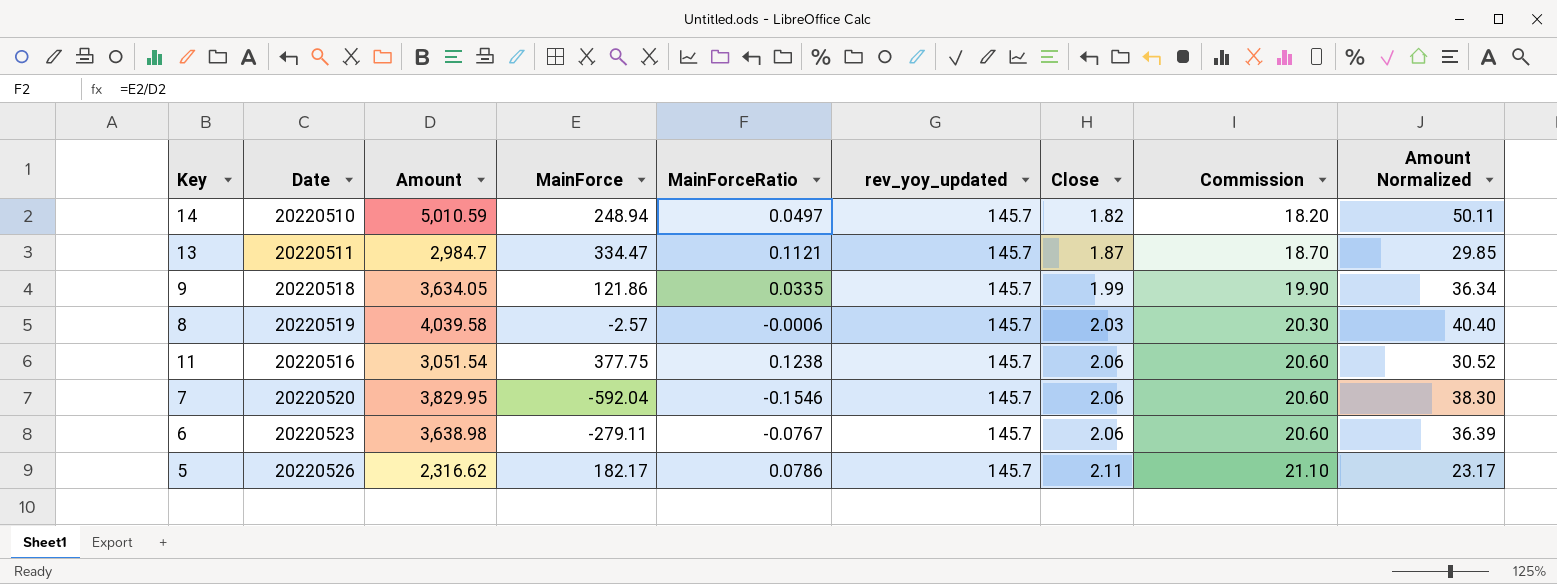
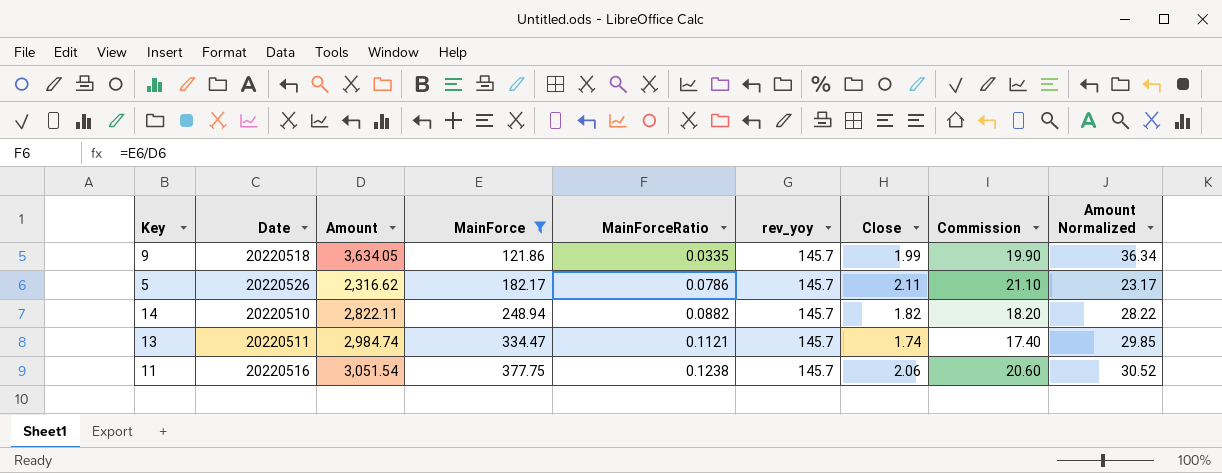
filter: none -> MainForce >= 121.86
row order: Close ascending -> MainForce ascending
column name: rev_yoy_updated -> rev_yoy
14 | Amount: 5,010.59 -> 2,822.11
14 | MainForceRatio: 0.0497 -> 0.0882
14 | Amount Normalized: 50.11 -> 28.22
13 | Amount: 2,984.7 -> 2,984.74
13 | Close: 1.87 -> 1.74
13 | Commission: 18.70 -> 17.40

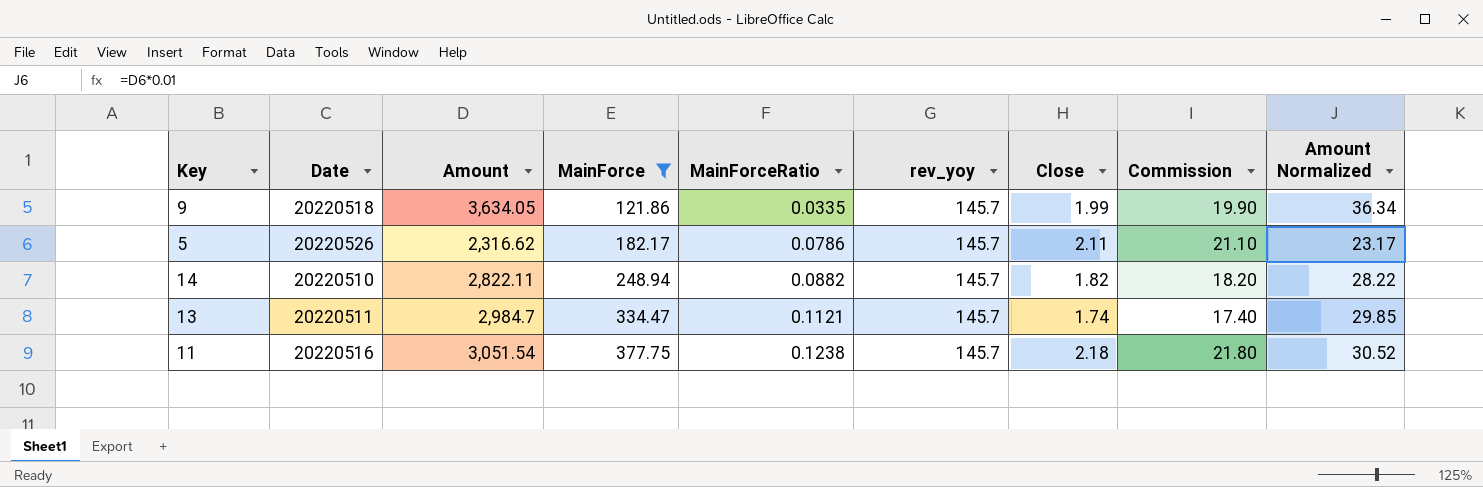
13 | Amount: 2,984.74 -> 2,984.7
11 | Close: 2.06 -> 2.18
11 | Commission: 20.60 -> 21.80

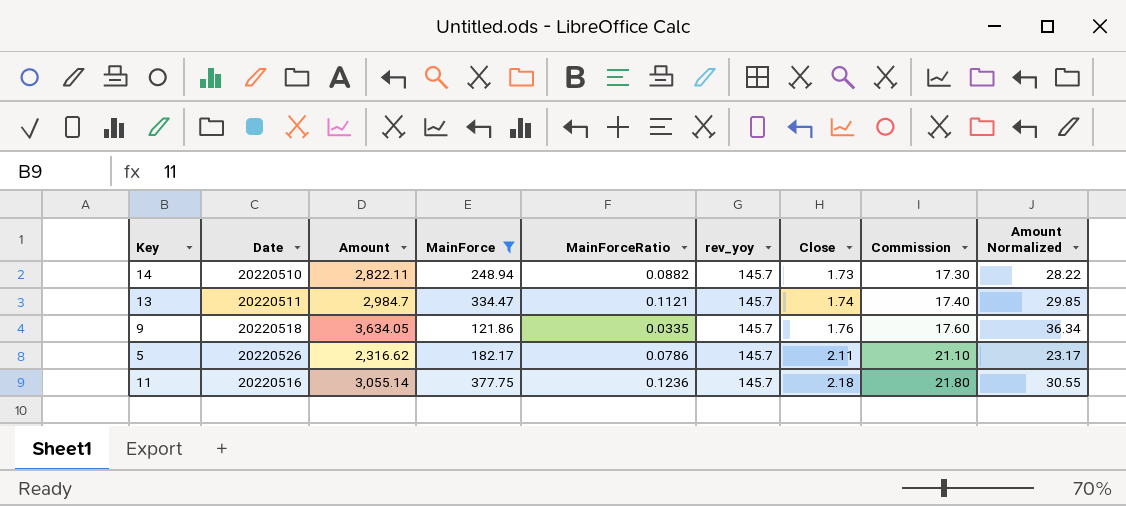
row order: MainForce ascending -> Close ascending
14 | Close: 1.82 -> 1.73
14 | Commission: 18.20 -> 17.30
9 | Close: 1.99 -> 1.76
9 | Commission: 19.90 -> 17.60
11 | Amount: 3,051.54 -> 3,055.14
11 | MainForceRatio: 0.1238 -> 0.1236
11 | Amount Normalized: 30.52 -> 30.55

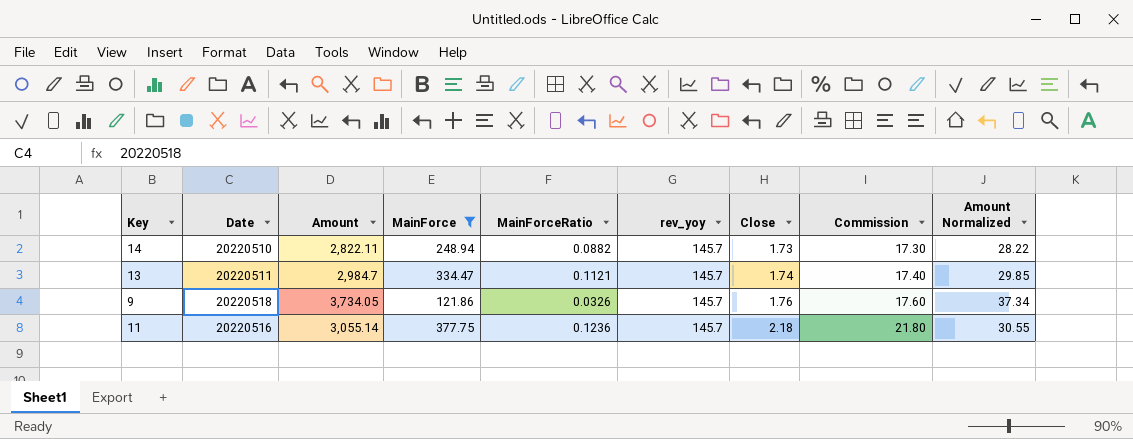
row 5: 20220526 | 2,316.62 | 182.17 | 0.0786 | 145.7 | 2.11 | 21.10 | 23.17 -> none
9 | Amount: 3,634.05 -> 3,734.05
9 | MainForceRatio: 0.0335 -> 0.0326
9 | Amount Normalized: 36.34 -> 37.34

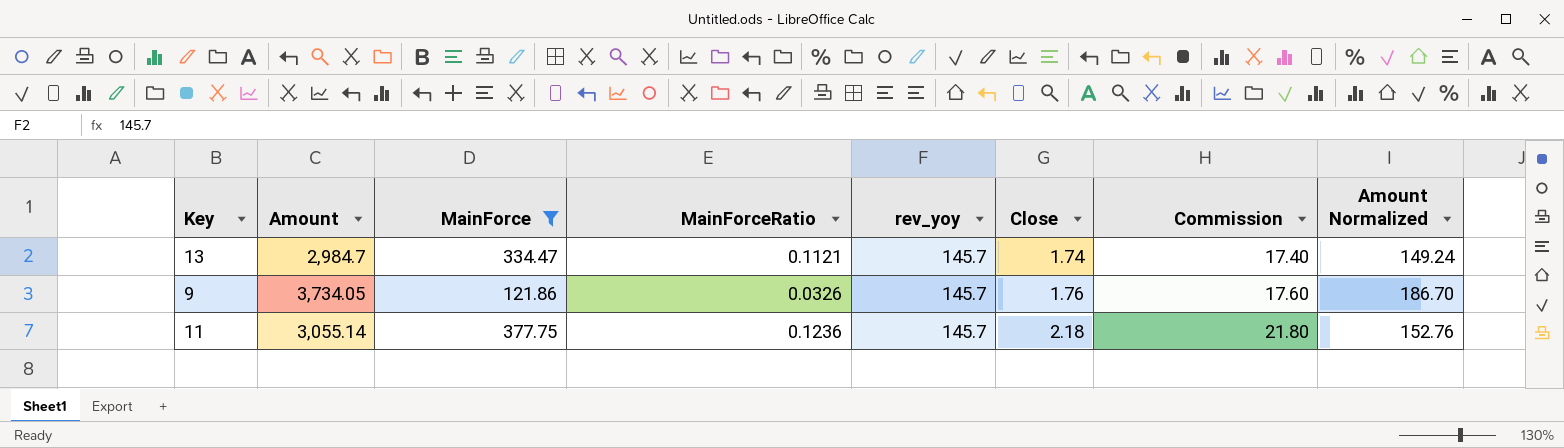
column Date | position: 2 -> none
column Amount Normalized | formula: [Amount] * 0.01 -> [Amount] * 0.05
row 14: 20220510 | 2,822.11 | 248.94 | 0.0882 | 145.7 | 1.73 | 17.30 | 28.22 -> none

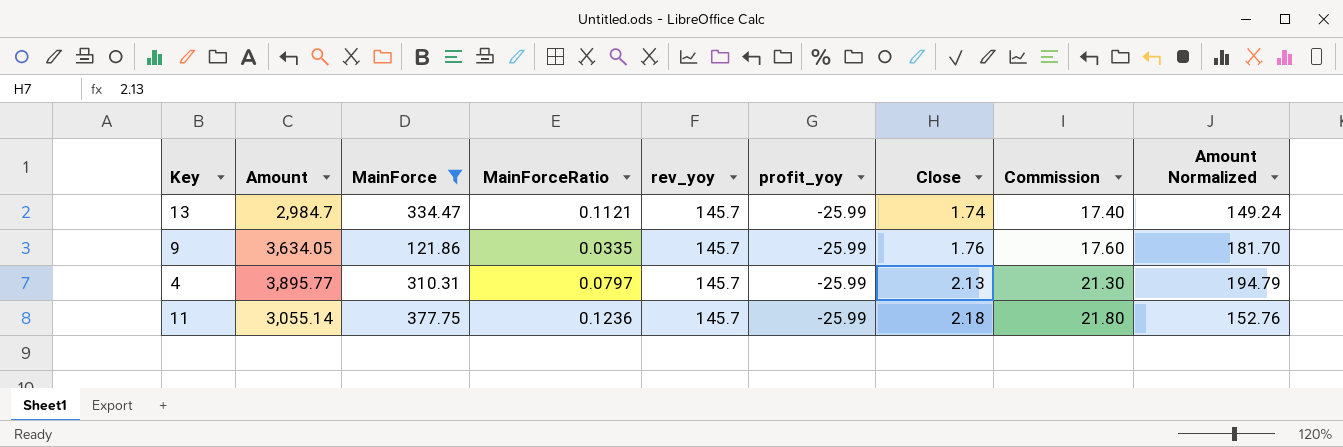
column profit_yoy | position: none -> 6
9 | Amount: 3,734.05 -> 3,634.05
9 | MainForceRatio: 0.0326 -> 0.0335
9 | Amount Normalized: 186.70 -> 181.70
row 4: none -> 3,895.77 | 310.31 | 0.0797 | 145.7 | -25.99 | 2.13 | 21.30 | 194.79

